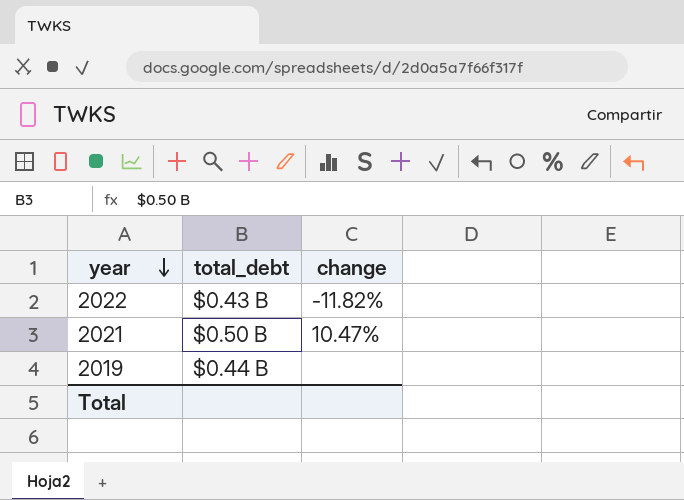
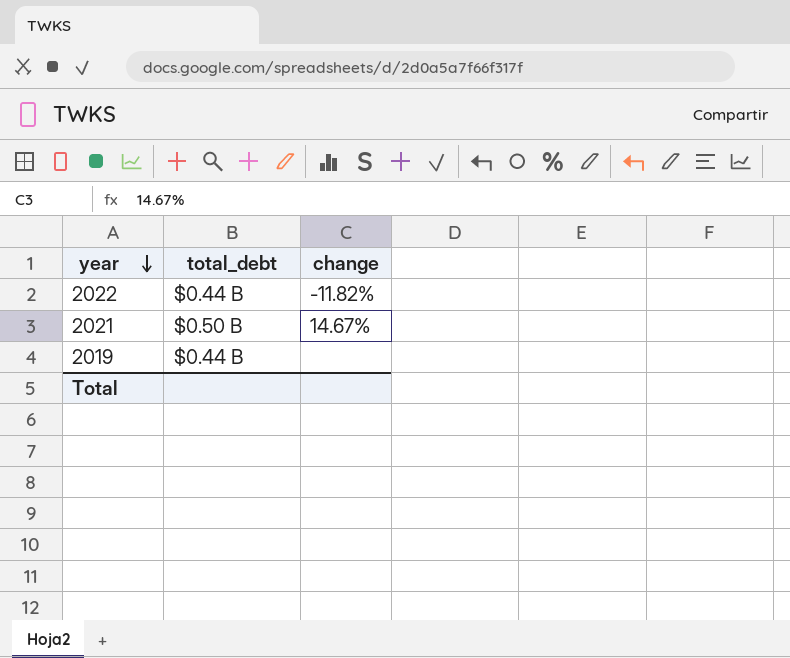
2022 | total_debt: $0.43 B -> $0.44 B
2021 | change: 10.47% -> 14.67%

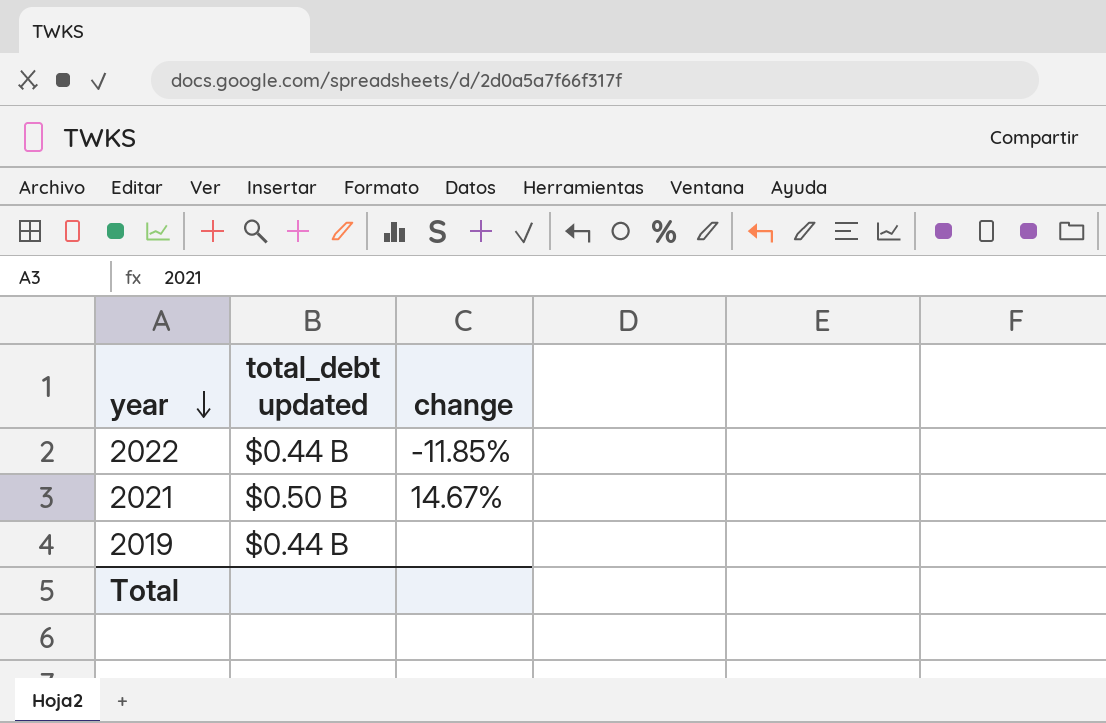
column name: total_debt -> total_debt updated
2022 | change: -11.82% -> -11.85%

